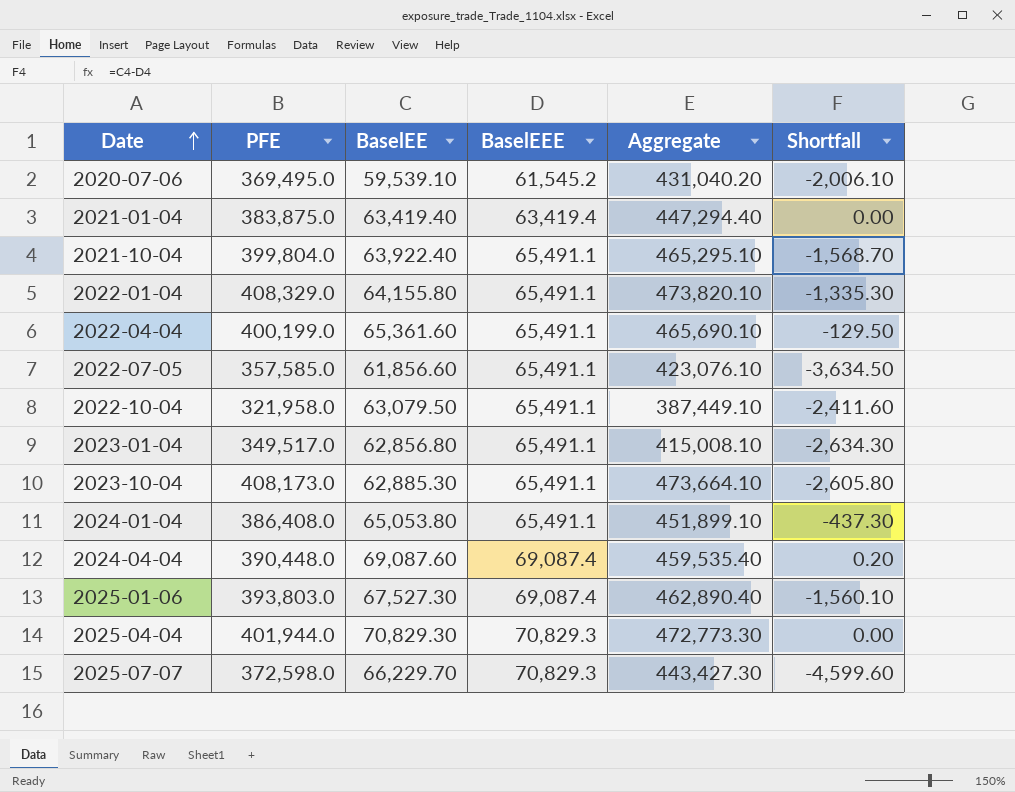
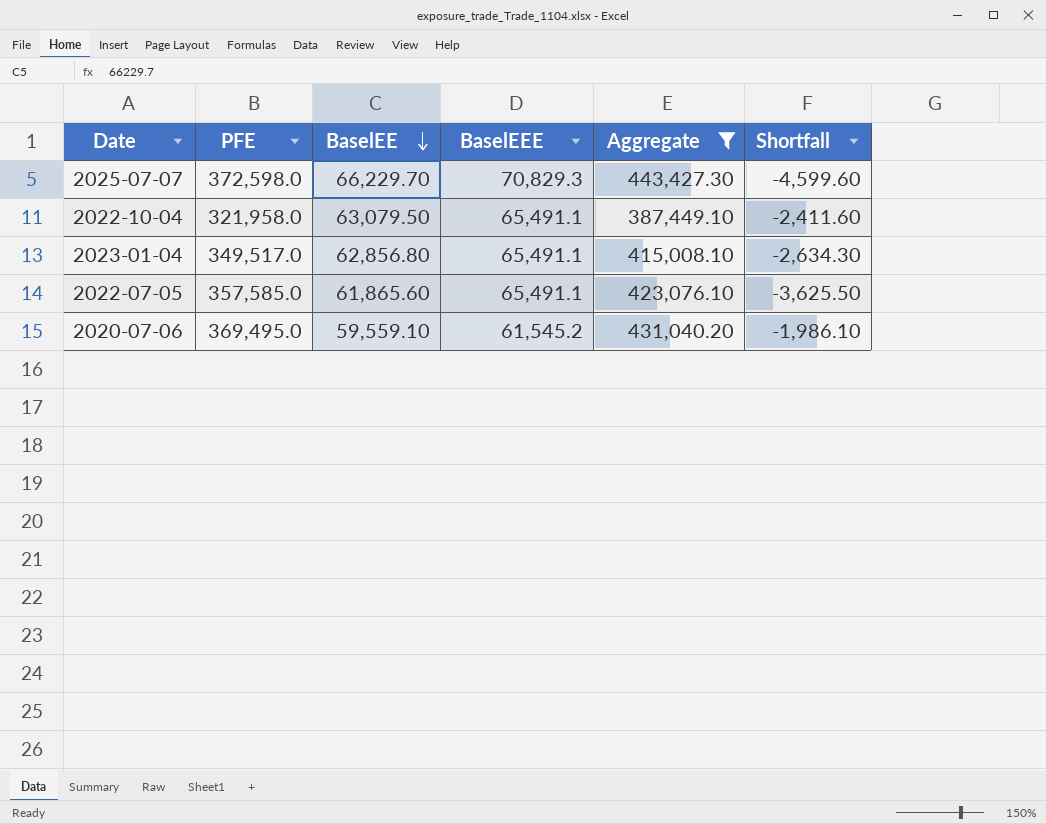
filter: none -> Aggregate <= 443,427.30
row order: Date ascending -> BaselEE descending
2022-07-05 | BaselEE: 61,856.60 -> 61,865.60
2022-07-05 | Shortfall: -3,634.50 -> -3,625.50
2020-07-06 | BaselEE: 59,539.10 -> 59,559.10
2020-07-06 | Shortfall: -2,006.10 -> -1,986.10

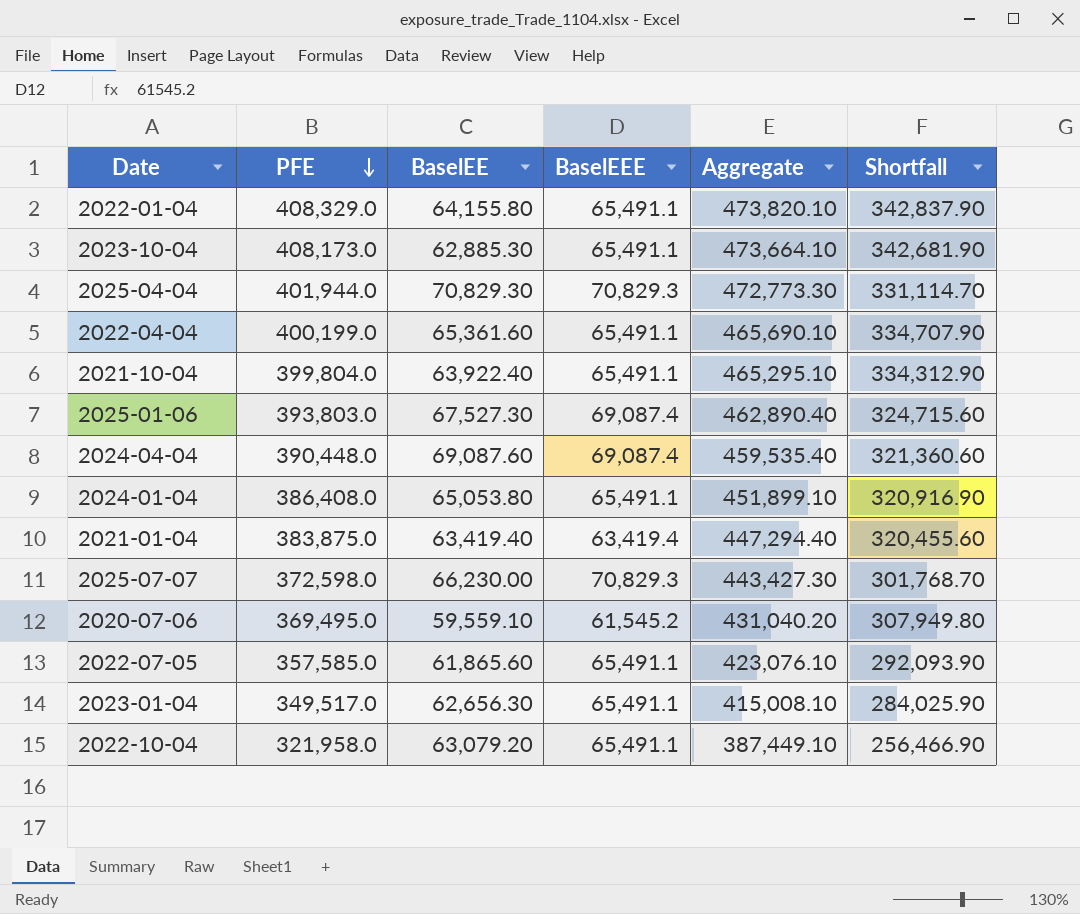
filter: Aggregate <= 443,427.30 -> none
row order: BaselEE descending -> PFE descending
column Shortfall | formula: [BaselEE] - [BaselEEE] -> [PFE] - [BaselEEE]
2025-07-07 | BaselEE: 66,229.70 -> 66,230.00
2023-01-04 | BaselEE: 62,856.80 -> 62,656.30
2022-10-04 | BaselEE: 63,079.50 -> 63,079.20

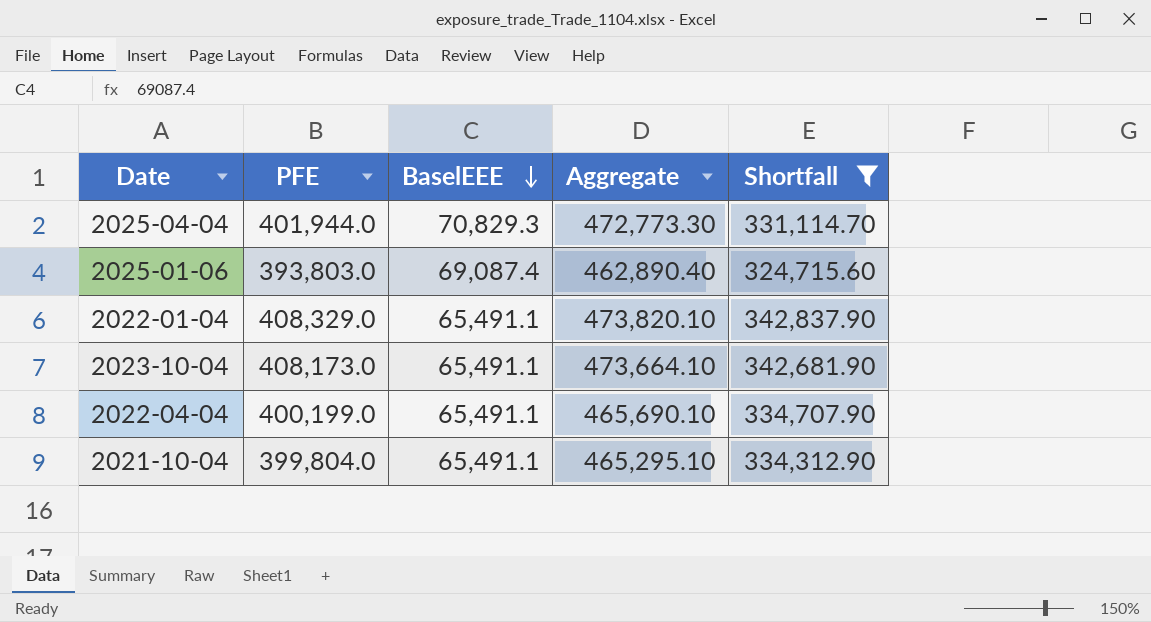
filter: none -> Shortfall >= 324,715.60
row order: PFE descending -> BaselEEE descending
column BaselEE | position: 3 -> none

